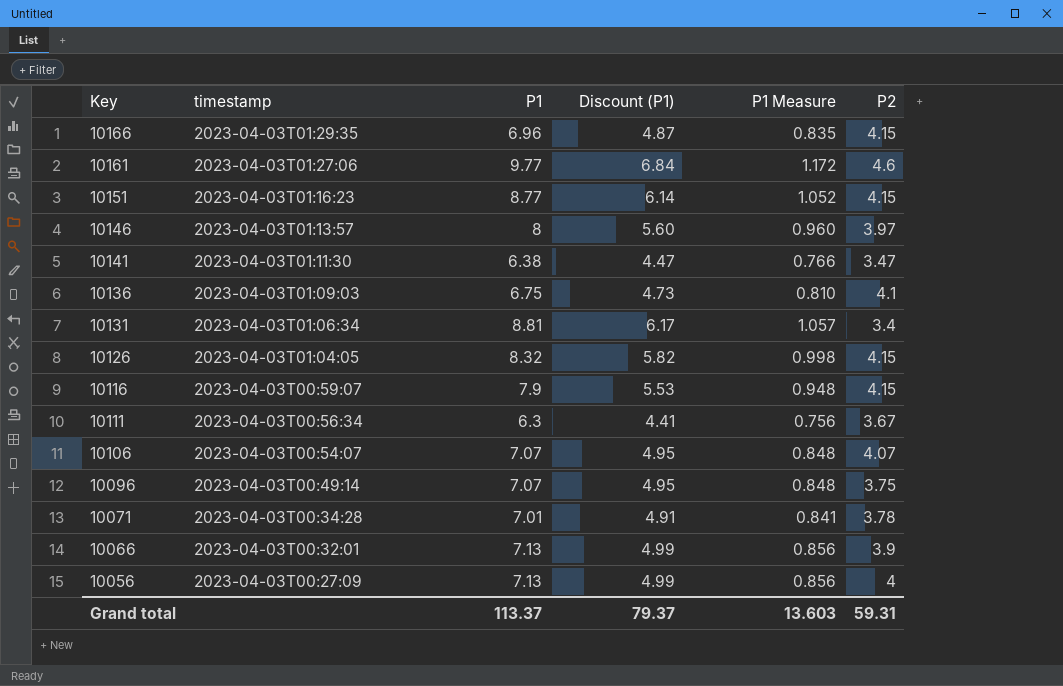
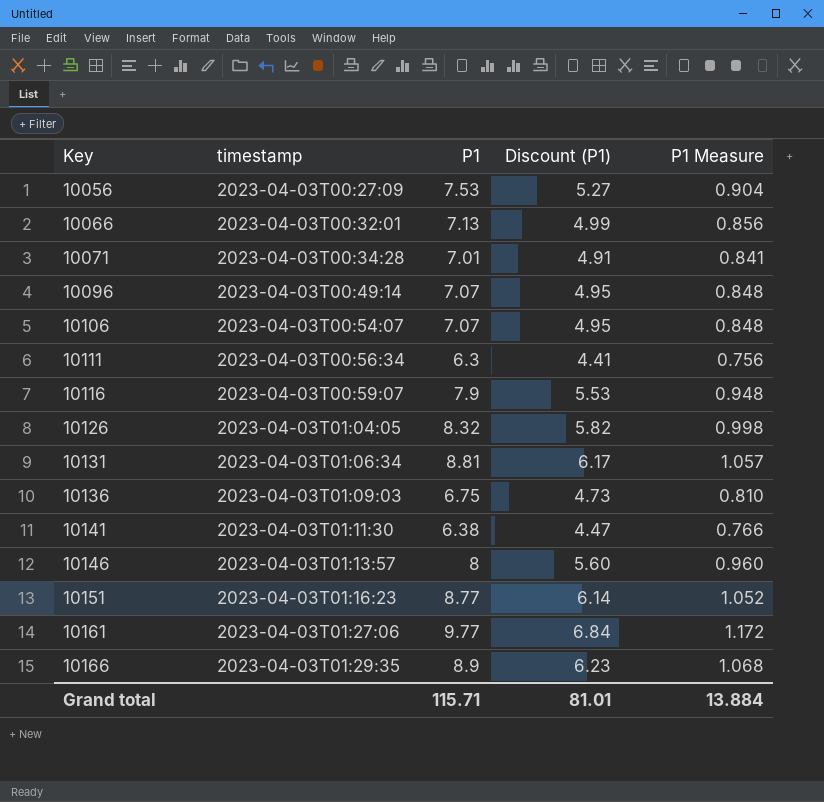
row order: Key descending -> Key ascending
column P2 | position: 6 -> none
10056 | P1: 7.13 -> 7.53
10056 | Discount (P1): 4.99 -> 5.27
10056 | P1 Measure: 0.856 -> 0.904
10166 | P1: 6.96 -> 8.9
10166 | Discount (P1): 4.87 -> 6.23
10166 | P1 Measure: 0.835 -> 1.068
Grand total | P1: 113.37 -> 115.71
Grand total | Discount (P1): 79.37 -> 81.01
Grand total | P1 Measure: 13.603 -> 13.884

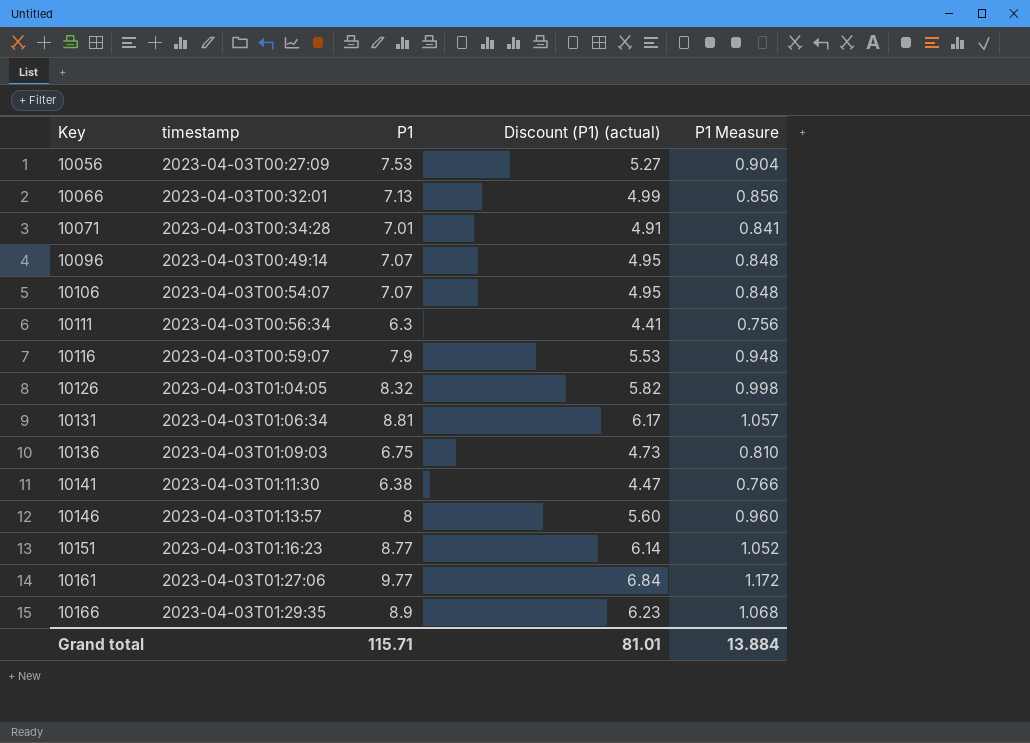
column name: Discount (P1) -> Discount (P1) (actual)

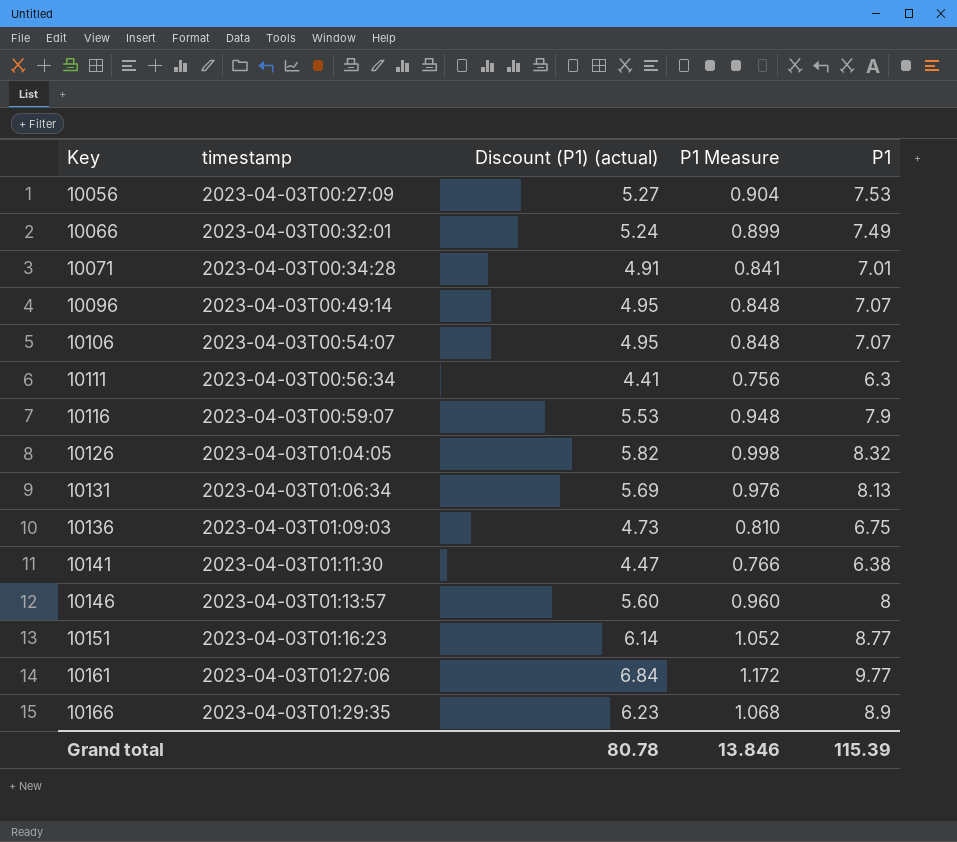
column P1 | position: 3 -> 5
10066 | Discount (P1) (actual): 4.99 -> 5.24
10066 | P1 Measure: 0.856 -> 0.899
10066 | P1: 7.13 -> 7.49
10131 | Discount (P1) (actual): 6.17 -> 5.69
10131 | P1 Measure: 1.057 -> 0.976
10131 | P1: 8.81 -> 8.13
Grand total | Discount (P1) (actual): 81.01 -> 80.78
Grand total | P1 Measure: 13.884 -> 13.846
Grand total | P1: 115.71 -> 115.39

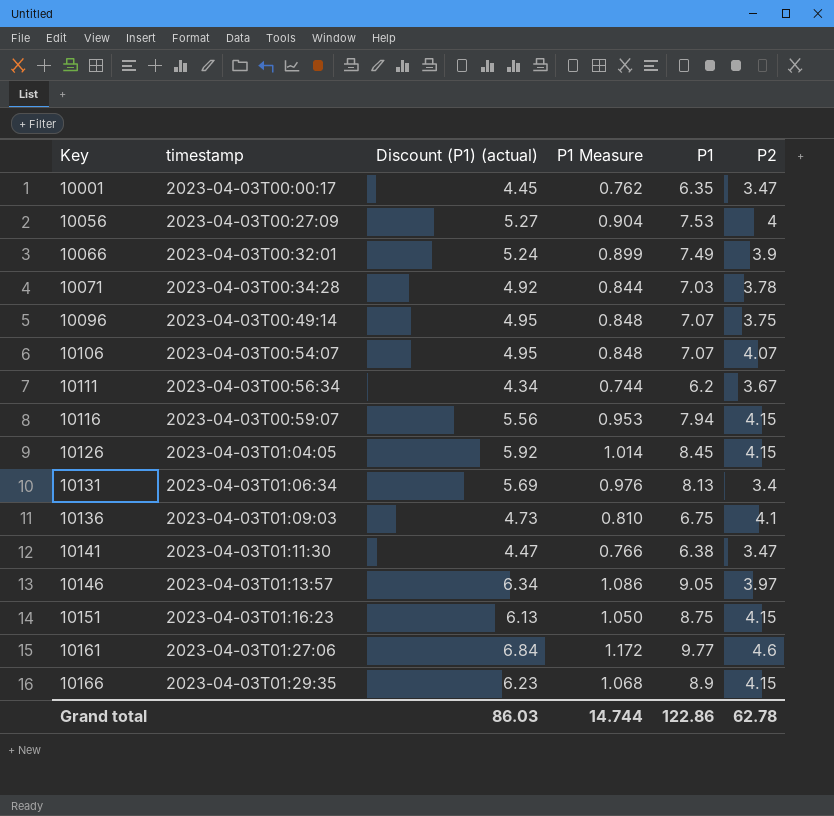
column P2 | position: none -> 6
row 10001: none -> 2023-04-03T00:00:17 | 4.45 | 0.762 | 6.35 | 3.47
10071 | Discount (P1) (actual): 4.91 -> 4.92
10071 | P1 Measure: 0.841 -> 0.844
10071 | P1: 7.01 -> 7.03
10111 | Discount (P1) (actual): 4.41 -> 4.34
10111 | P1 Measure: 0.756 -> 0.744
10111 | P1: 6.3 -> 6.2
10116 | Discount (P1) (actual): 5.53 -> 5.56
10116 | P1 Measure: 0.948 -> 0.953
10116 | P1: 7.9 -> 7.94
10126 | Discount (P1) (actual): 5.82 -> 5.92
10126 | P1 Measure: 0.998 -> 1.014
10126 | P1: 8.32 -> 8.45
10146 | Discount (P1) (actual): 5.60 -> 6.34
10146 | P1 Measure: 0.960 -> 1.086
10146 | P1: 8 -> 9.05
10151 | Discount (P1) (actual): 6.14 -> 6.13
10151 | P1 Measure: 1.052 -> 1.050
10151 | P1: 8.77 -> 8.75
Grand total | Discount (P1) (actual): 80.78 -> 86.03
Grand total | P1 Measure: 13.846 -> 14.744
Grand total | P1: 115.39 -> 122.86

